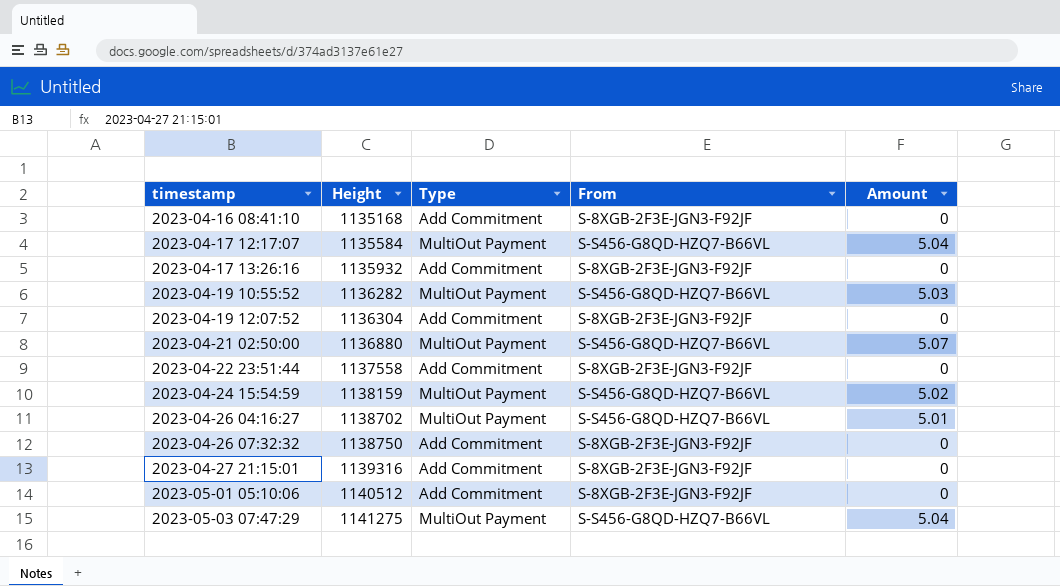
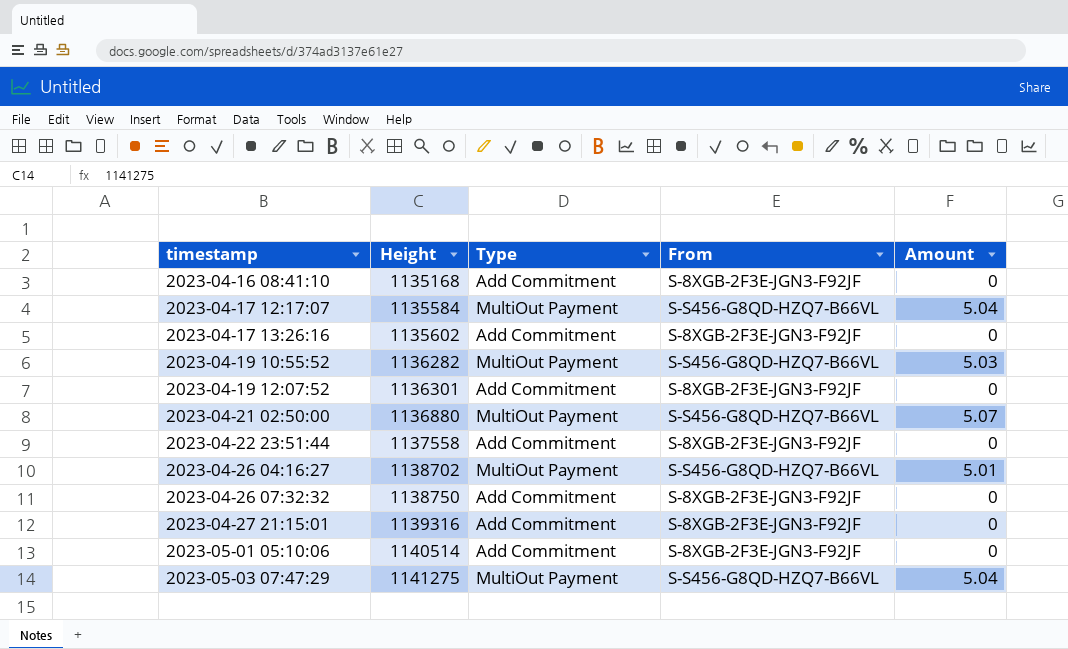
row 2023-04-24 15:54:59: 1138159 | MultiOut Payment | S-S456-G8QD-HZQ7-B66VL | 5.02 -> none
2023-04-17 13:26:16 | Height: 1135932 -> 1135602
2023-04-19 12:07:52 | Height: 1136304 -> 1136301
2023-05-01 05:10:06 | Height: 1140512 -> 1140514

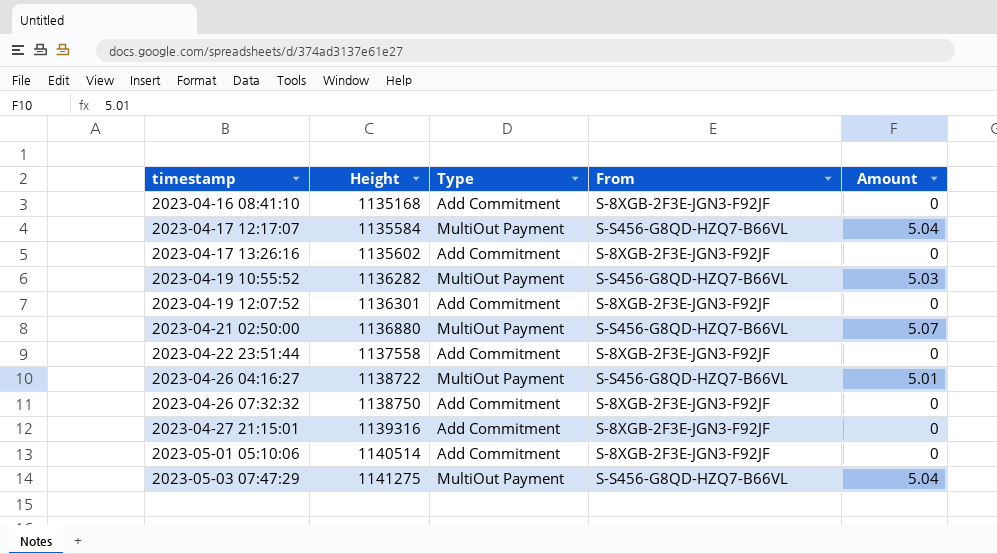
2023-04-26 04:16:27 | Height: 1138702 -> 1138722

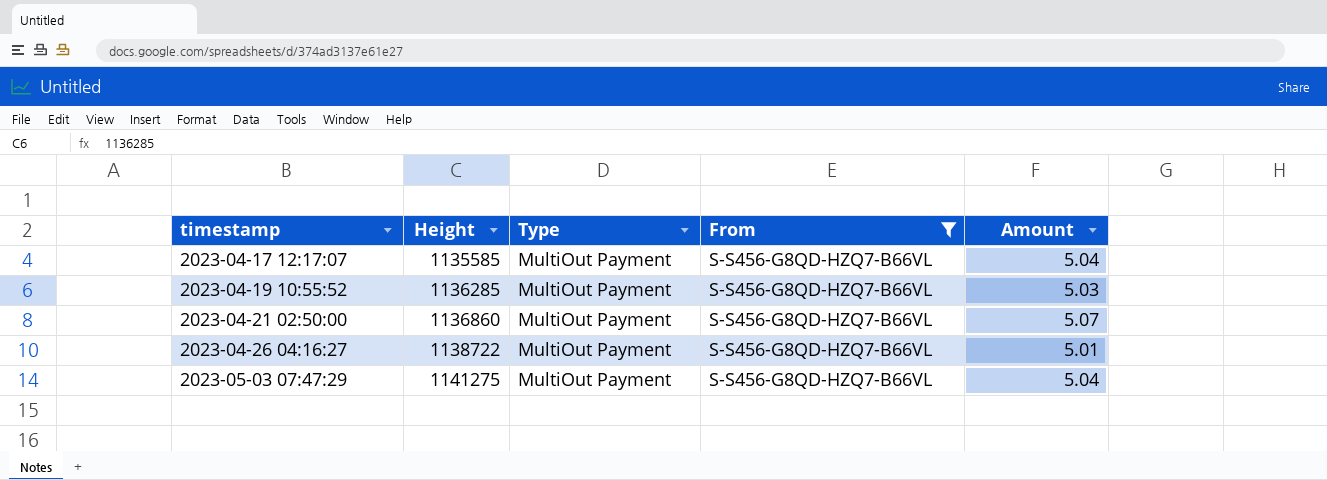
filter: none -> From = S-S456-G8QD-HZQ7-B66VL
2023-04-17 12:17:07 | Height: 1135584 -> 1135585
2023-04-19 10:55:52 | Height: 1136282 -> 1136285
2023-04-21 02:50:00 | Height: 1136880 -> 1136860

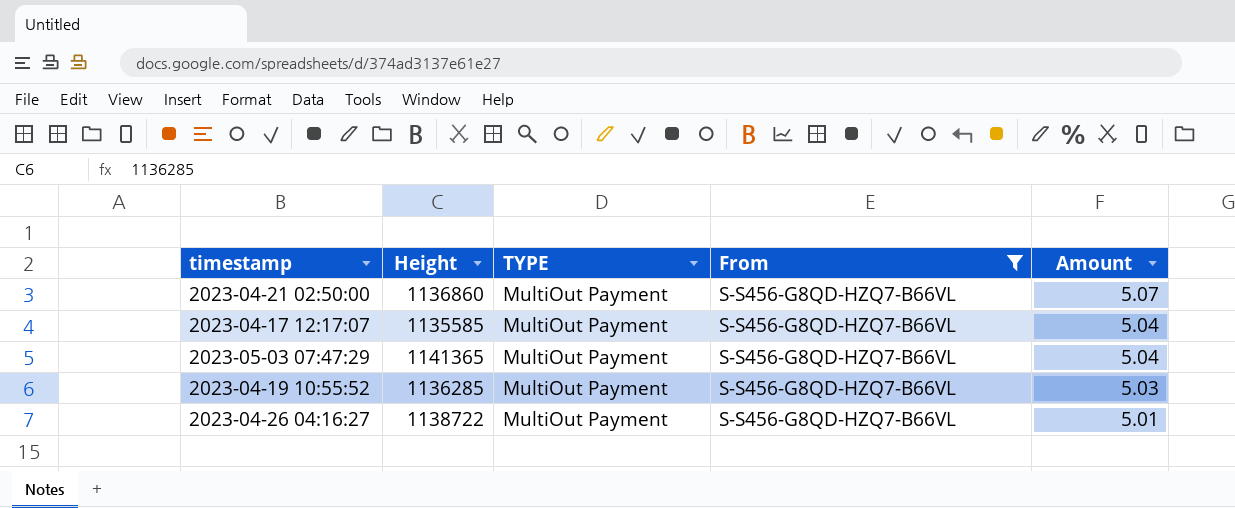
row order: timestamp ascending -> Amount descending
column name: Type -> TYPE
2023-05-03 07:47:29 | Height: 1141275 -> 1141365

